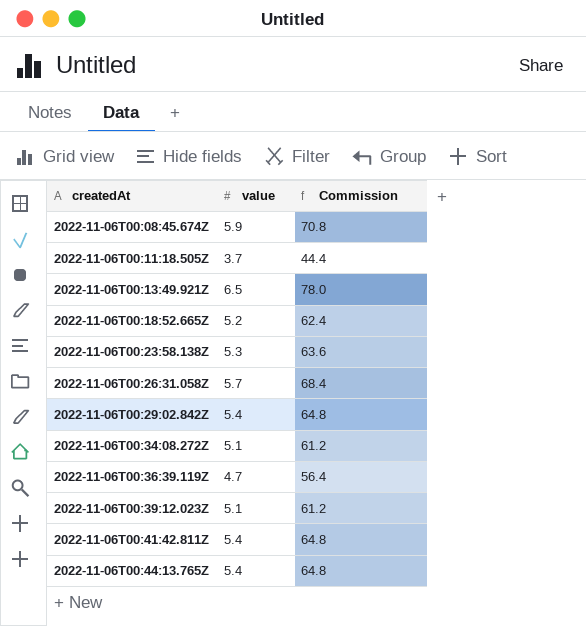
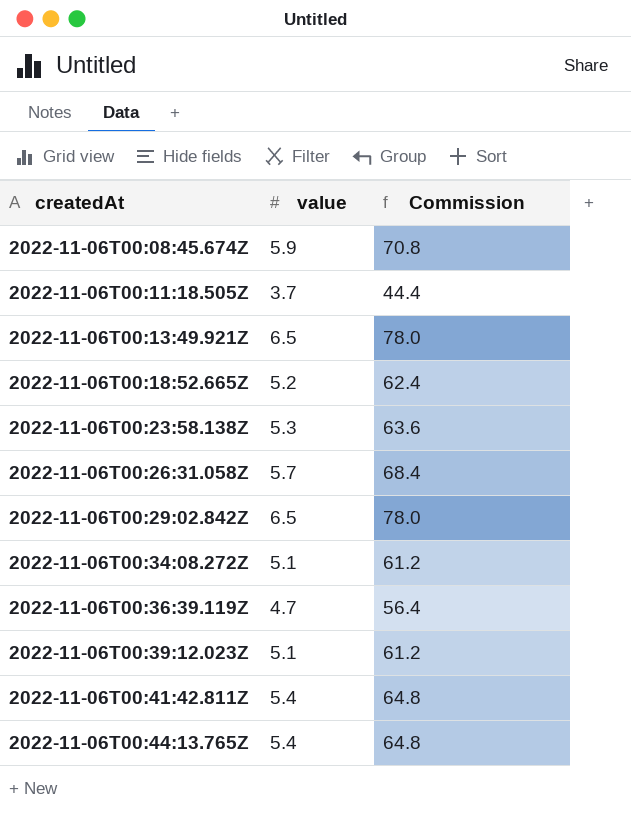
2022-11-06T00:29:02.842Z | value: 5.4 -> 6.5
2022-11-06T00:29:02.842Z | Commission: 64.8 -> 78.0

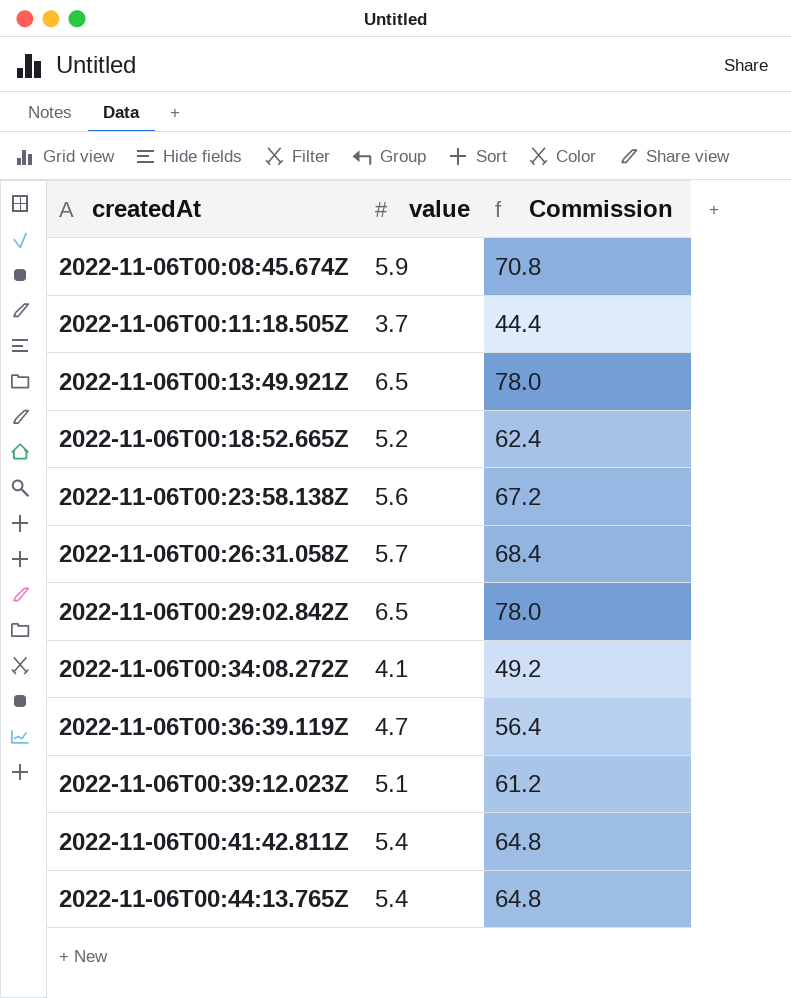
2022-11-06T00:23:58.138Z | value: 5.3 -> 5.6
2022-11-06T00:23:58.138Z | Commission: 63.6 -> 67.2
2022-11-06T00:34:08.272Z | value: 5.1 -> 4.1
2022-11-06T00:34:08.272Z | Commission: 61.2 -> 49.2

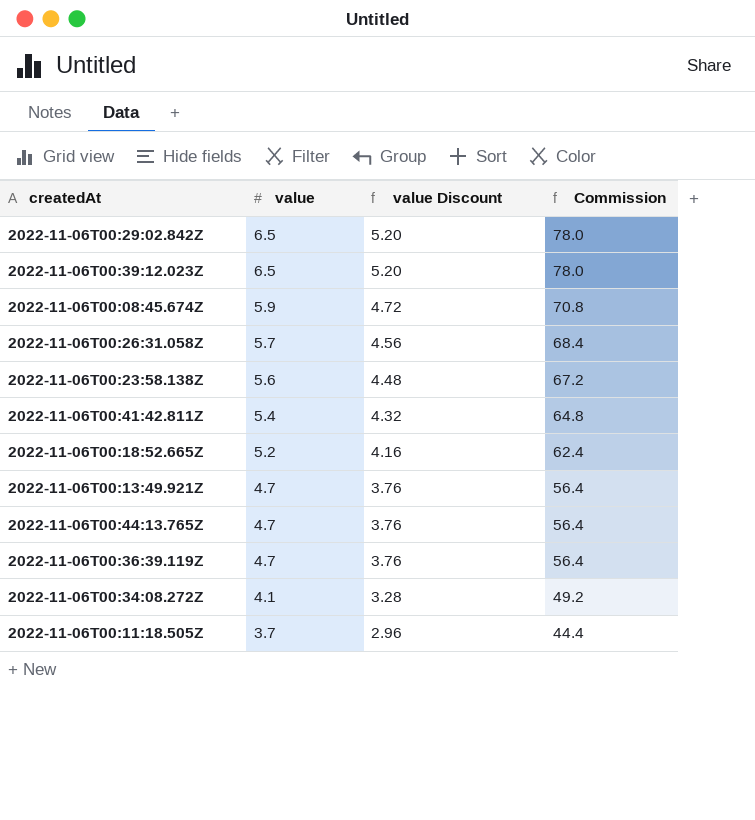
row order: createdAt ascending -> value descending
column value Discount | formula: none -> [value] * 0.8
2022-11-06T00:39:12.023Z | value: 5.1 -> 6.5
2022-11-06T00:39:12.023Z | Commission: 61.2 -> 78.0
2022-11-06T00:13:49.921Z | value: 6.5 -> 4.7
2022-11-06T00:13:49.921Z | Commission: 78.0 -> 56.4
2022-11-06T00:44:13.765Z | value: 5.4 -> 4.7
2022-11-06T00:44:13.765Z | Commission: 64.8 -> 56.4

